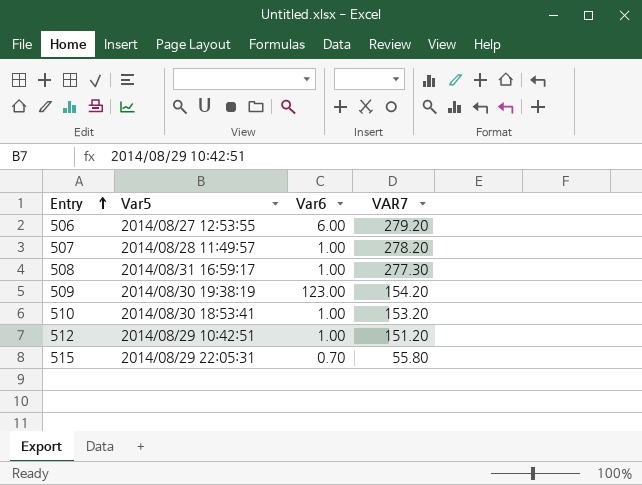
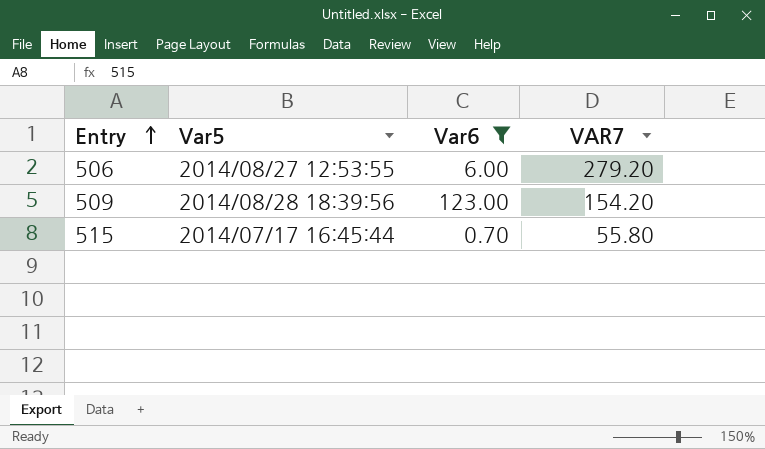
filter: none -> Var6 != 1.00
509 | Var5: 2014/08/30 19:38:19 -> 2014/08/28 18:39:56
515 | Var5: 2014/08/29 22:05:31 -> 2014/07/17 16:45:44

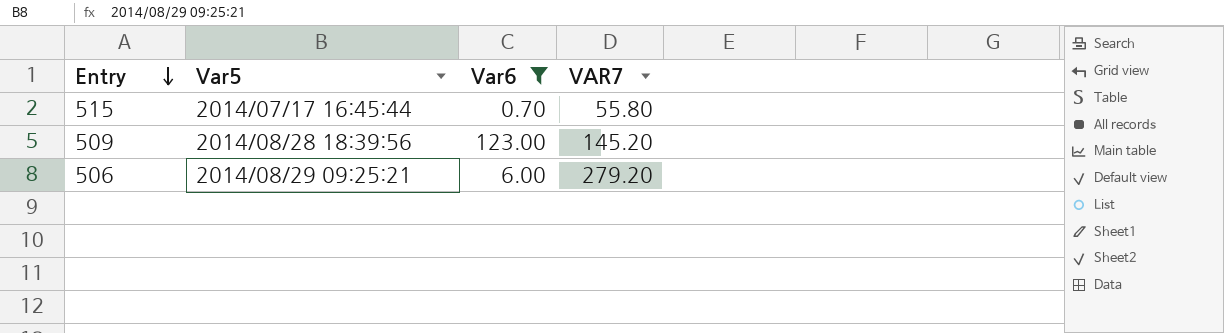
row order: Entry ascending -> Entry descending
509 | VAR7: 154.20 -> 145.20
506 | Var5: 2014/08/27 12:53:55 -> 2014/08/29 09:25:21

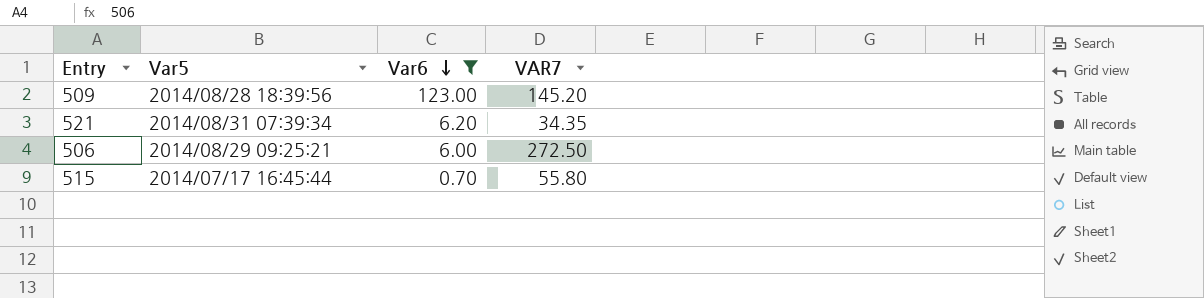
row order: Entry descending -> Var6 descending
row 521: none -> 2014/08/31 07:39:34 | 6.20 | 34.35
506 | VAR7: 279.20 -> 272.50

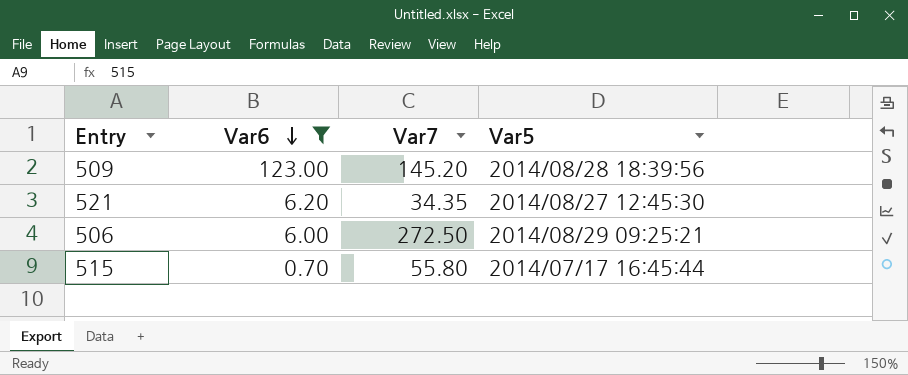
column name: VAR7 -> Var7
column Var5 | position: 2 -> 4
521 | Var5: 2014/08/31 07:39:34 -> 2014/08/27 12:45:30

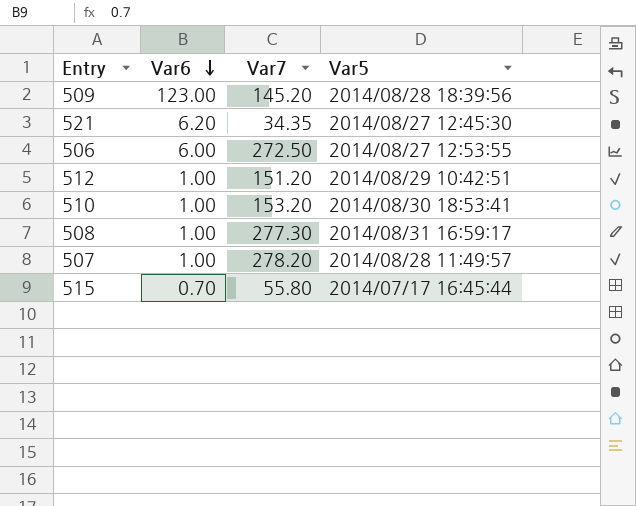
filter: Var6 != 1.00 -> none
506 | Var5: 2014/08/29 09:25:21 -> 2014/08/27 12:53:55

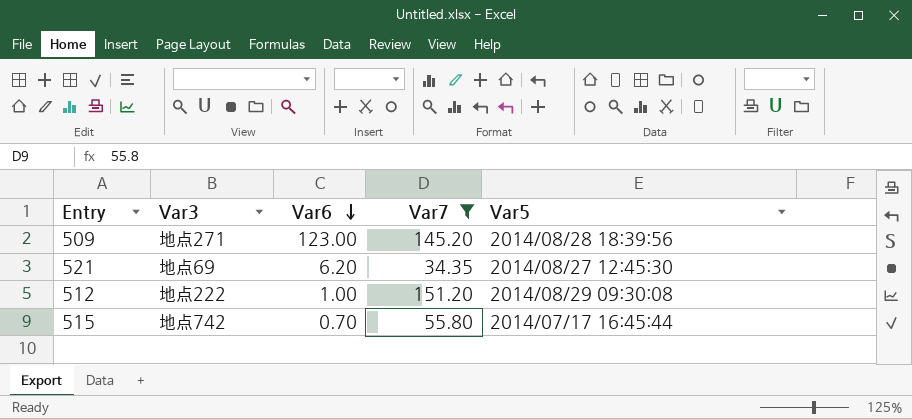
filter: none -> Var7 <= 151.20
column Var3 | position: none -> 2
512 | Var5: 2014/08/29 10:42:51 -> 2014/08/29 09:30:08

